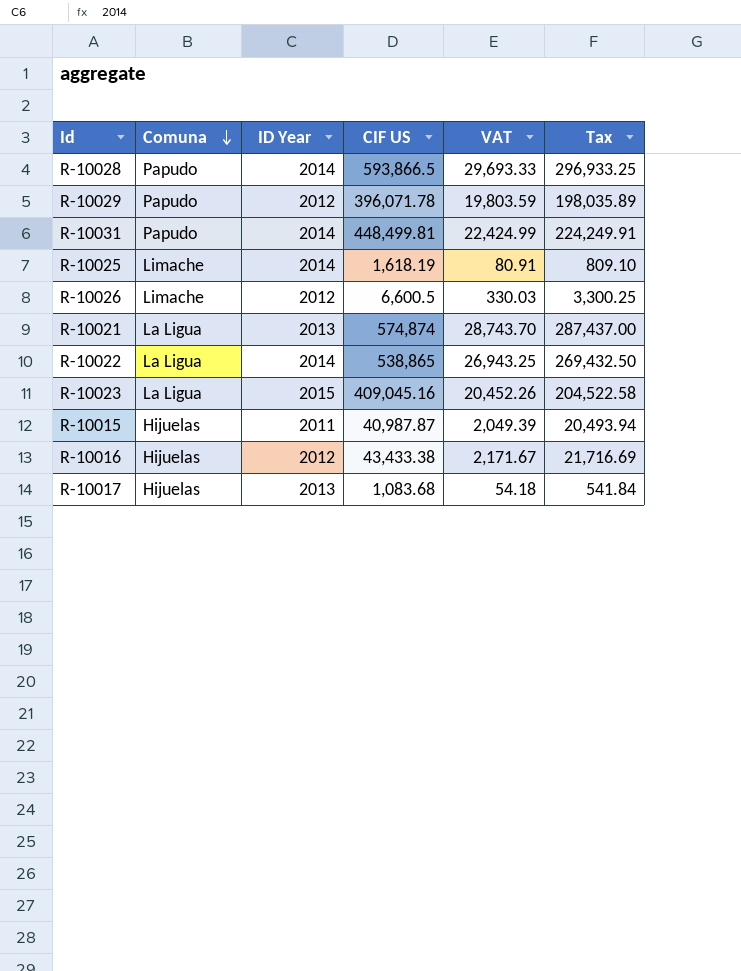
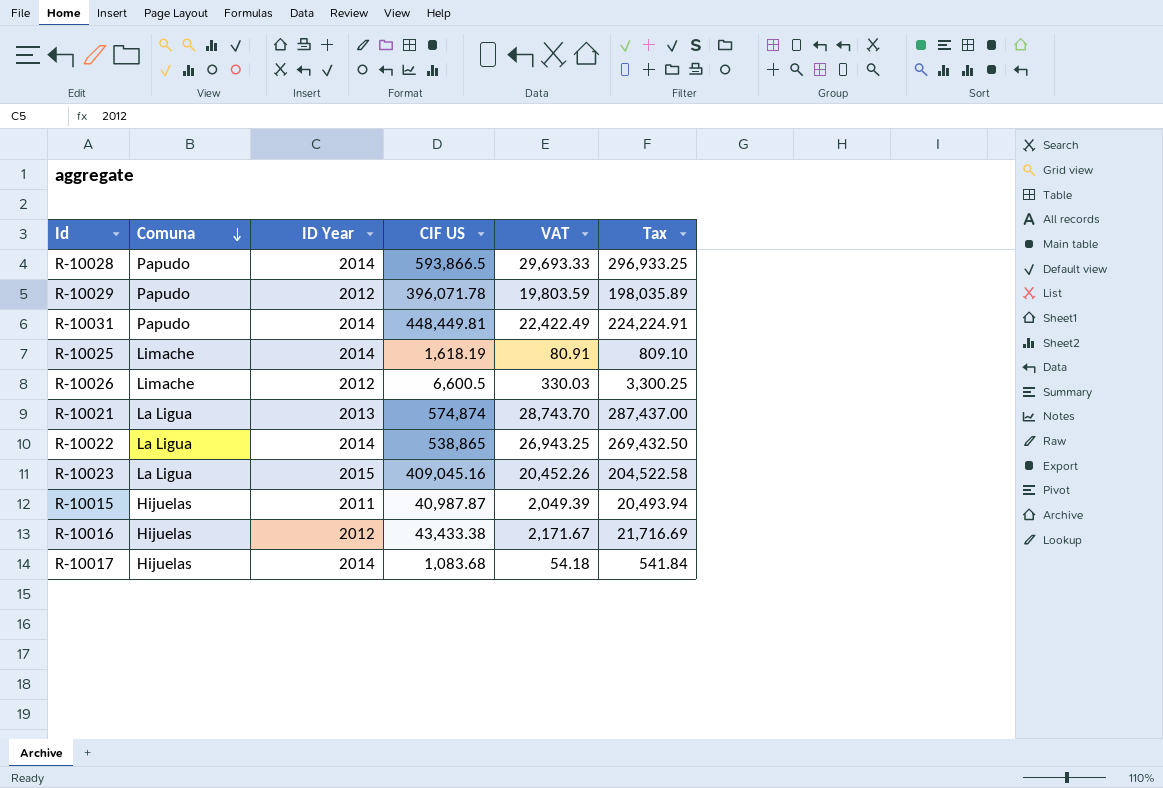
R-10031 | CIF US: 448,499.81 -> 448,449.81
R-10031 | VAT: 22,424.99 -> 22,422.49
R-10031 | Tax: 224,249.91 -> 224,224.91
R-10017 | ID Year: 2013 -> 2014

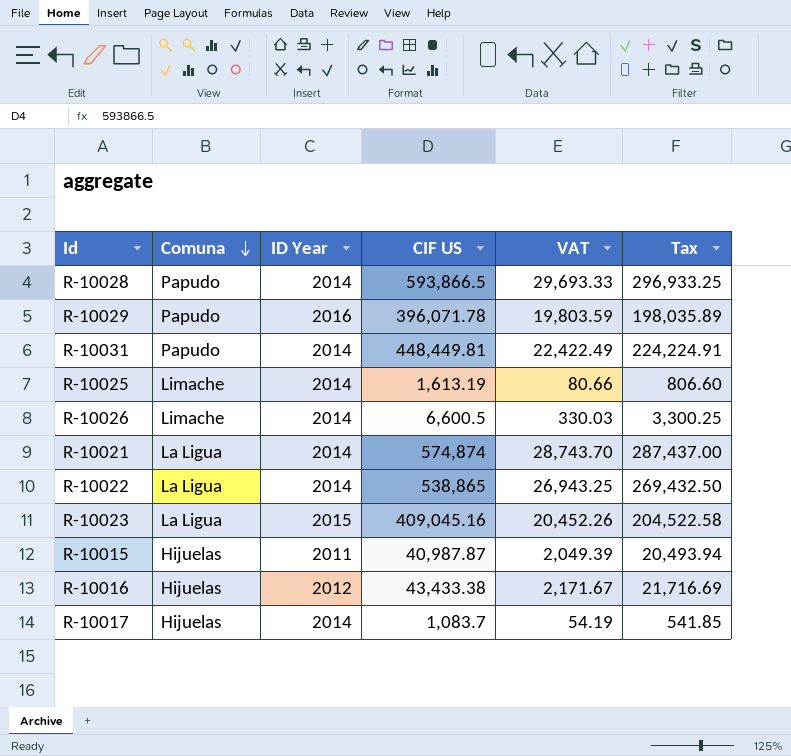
R-10029 | ID Year: 2012 -> 2016
R-10025 | CIF US: 1,618.19 -> 1,613.19
R-10025 | VAT: 80.91 -> 80.66
R-10025 | Tax: 809.10 -> 806.60
R-10026 | ID Year: 2012 -> 2014
R-10021 | ID Year: 2013 -> 2014
R-10017 | CIF US: 1,083.68 -> 1,083.7
R-10017 | VAT: 54.18 -> 54.19
R-10017 | Tax: 541.84 -> 541.85

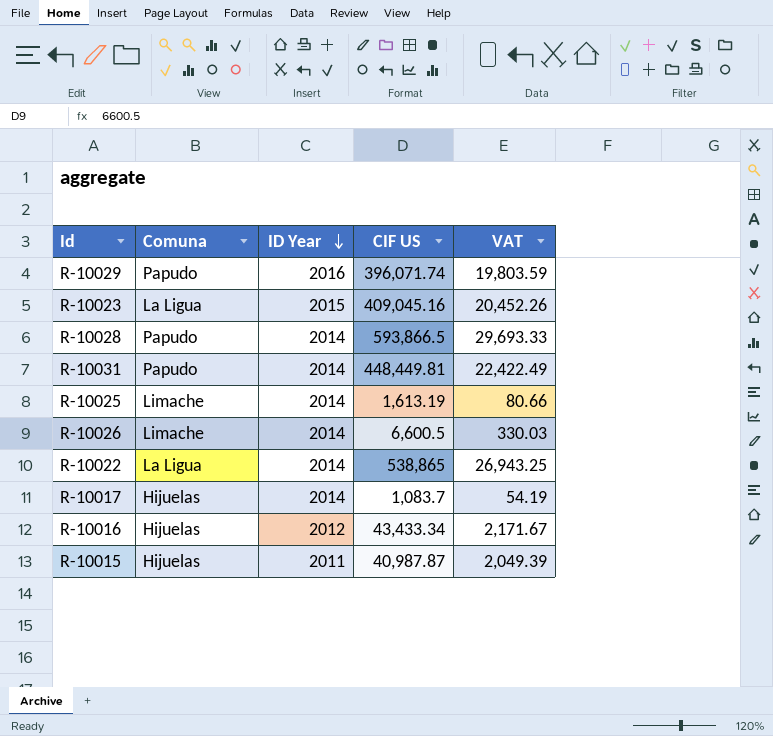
row order: Comuna descending -> ID Year descending
column Tax | formula: [CIF US] * 0.5 -> none
row R-10021: La Ligua | 2014 | 574,874 | 28,743.70 | 287,437.00 -> none
R-10029 | CIF US: 396,071.78 -> 396,071.74
R-10016 | CIF US: 43,433.38 -> 43,433.34

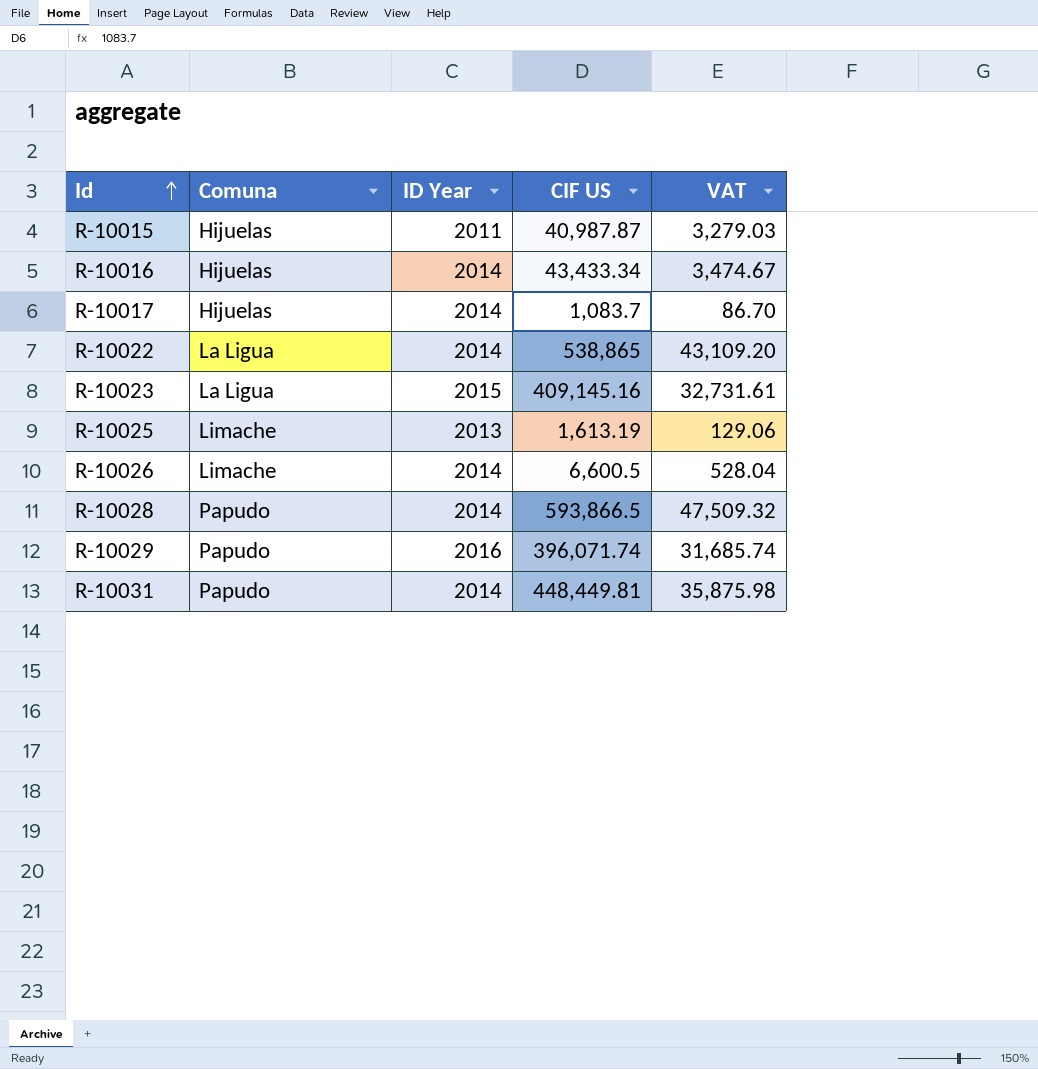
row order: ID Year descending -> Id ascending
column VAT | formula: [CIF US] * 0.05 -> [CIF US] * 0.08
R-10016 | ID Year: 2012 -> 2014
R-10023 | CIF US: 409,045.16 -> 409,145.16
R-10025 | ID Year: 2014 -> 2013

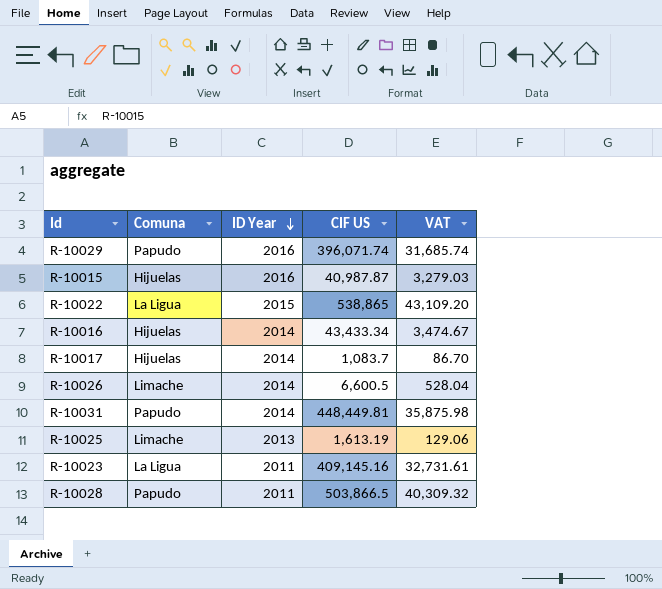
row order: Id ascending -> ID Year descending
R-10015 | ID Year: 2011 -> 2016
R-10022 | ID Year: 2014 -> 2015
R-10023 | ID Year: 2015 -> 2011
R-10028 | ID Year: 2014 -> 2011
R-10028 | CIF US: 593,866.5 -> 503,866.5
R-10028 | VAT: 47,509.32 -> 40,309.32

